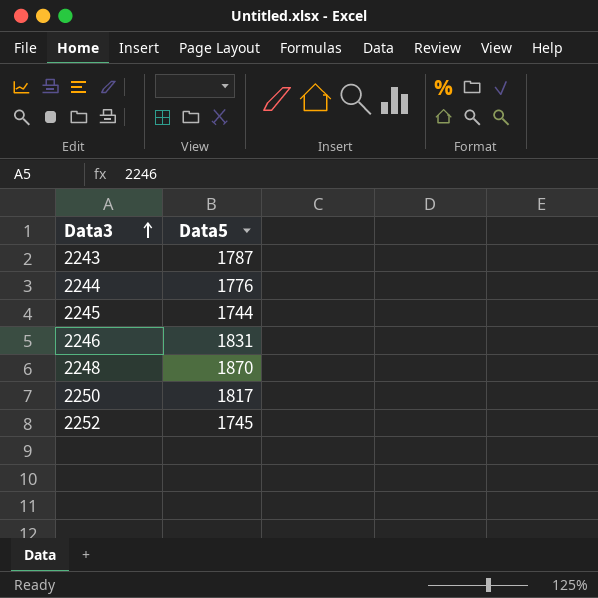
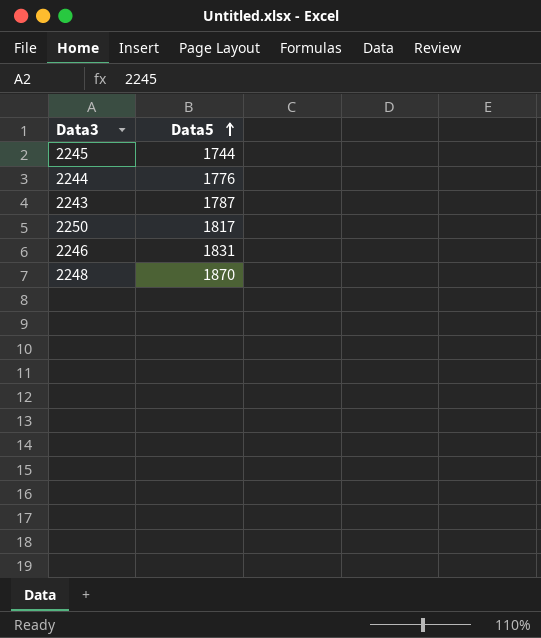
row order: Data3 ascending -> Data5 ascending
row 2252: 1745 -> none

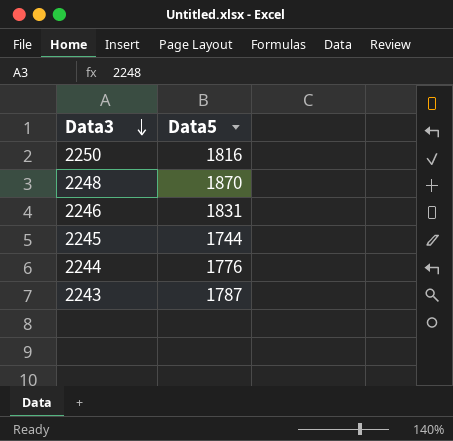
row order: Data5 ascending -> Data3 descending
2250 | Data5: 1817 -> 1816

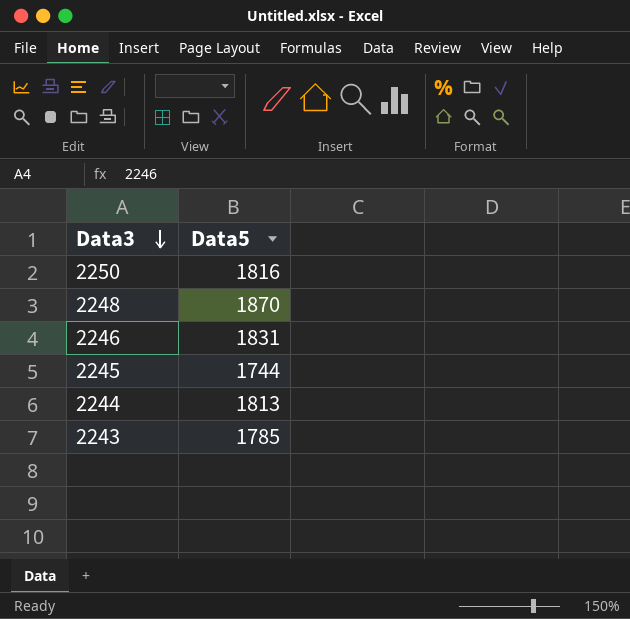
2244 | Data5: 1776 -> 1813
2243 | Data5: 1787 -> 1785

